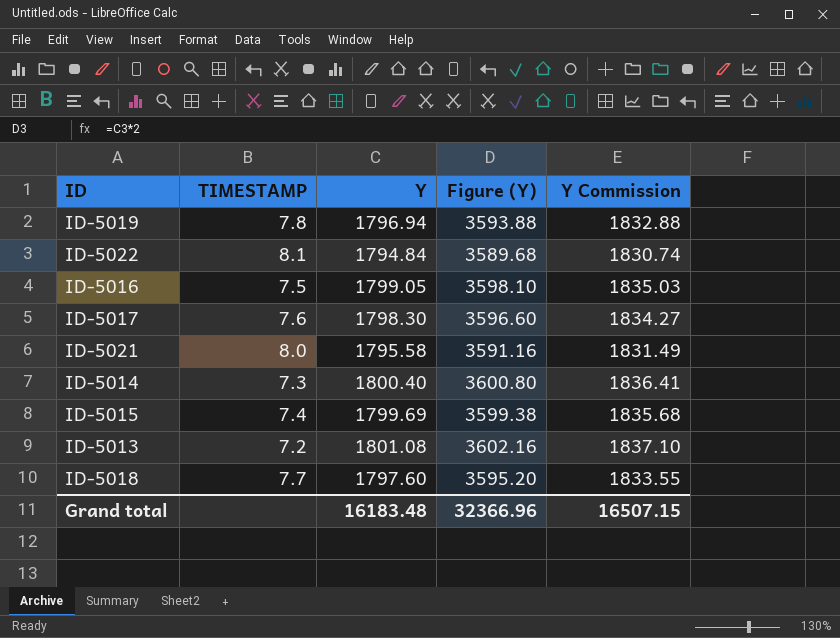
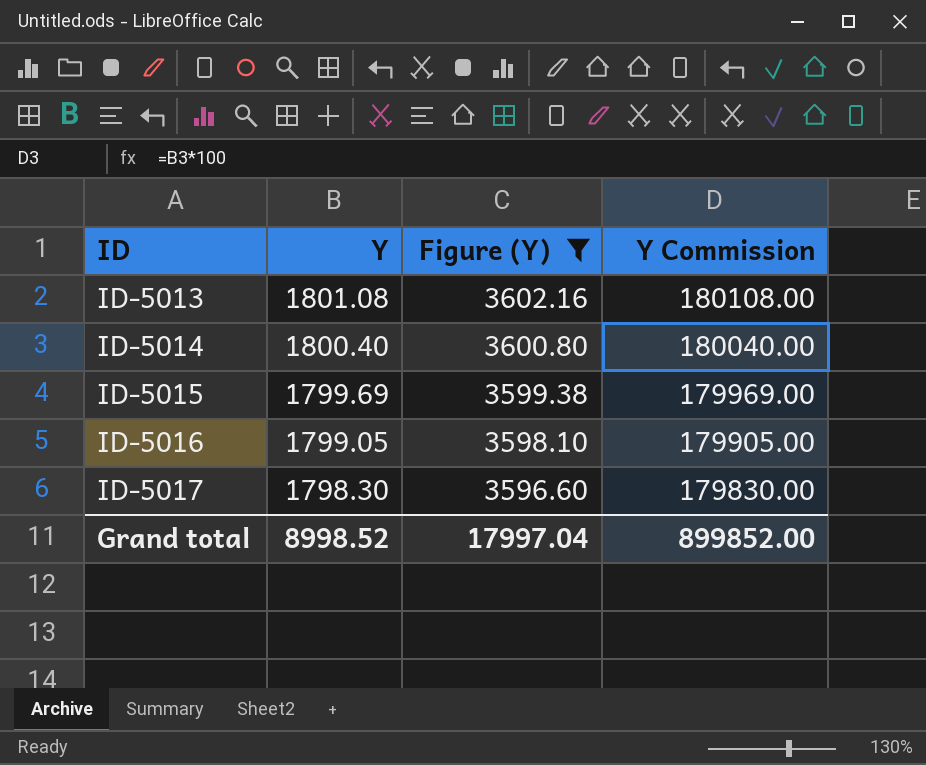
filter: none -> Figure (Y) >= 3596.60
row order: none -> ID ascending
column TIMESTAMP | position: 2 -> none
column Y Commission | formula: [Y] * 1.02 -> [Y] * 100
Grand total | Y: 16183.48 -> 8998.52
Grand total | Figure (Y): 32366.96 -> 17997.04
Grand total | Y Commission: 16507.15 -> 899852.00

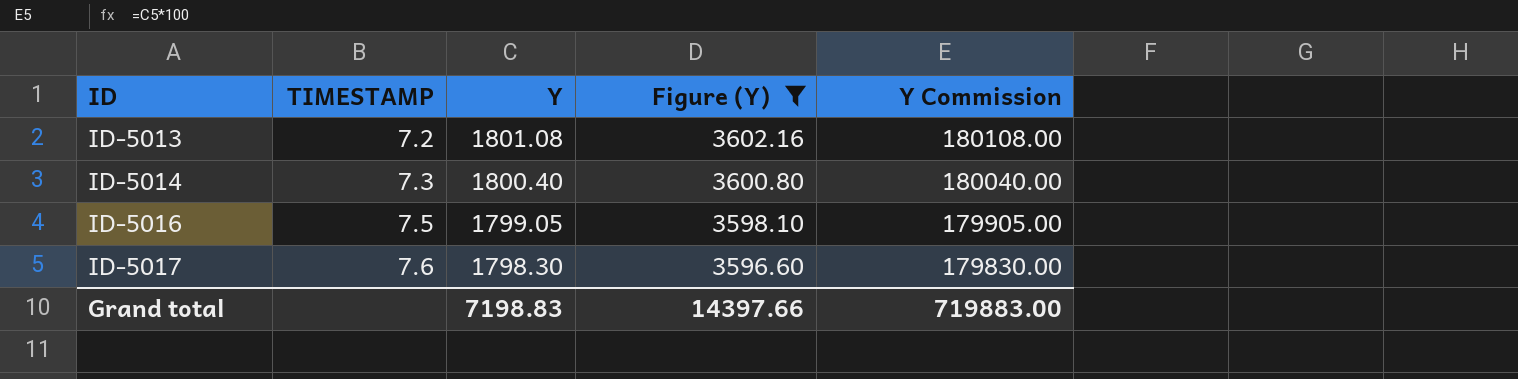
column TIMESTAMP | position: none -> 2
row ID-5015: 1799.69 | 3599.38 | 179969.00 -> none
Grand total | Y: 8998.52 -> 7198.83
Grand total | Figure (Y): 17997.04 -> 14397.66
Grand total | Y Commission: 899852.00 -> 719883.00

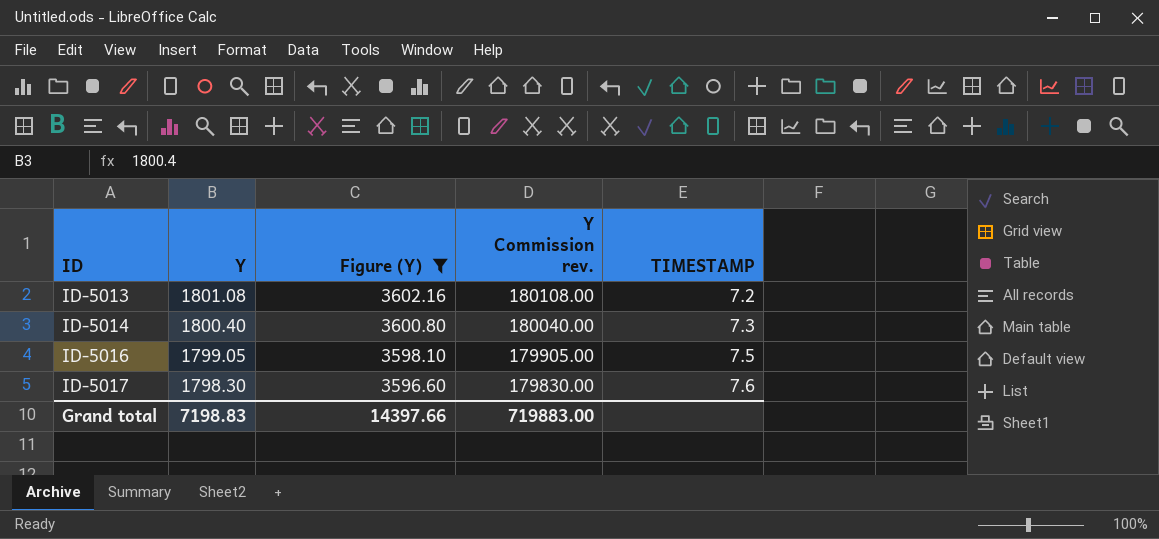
column name: Y Commission -> Y Commission rev.
column TIMESTAMP | position: 2 -> 5

